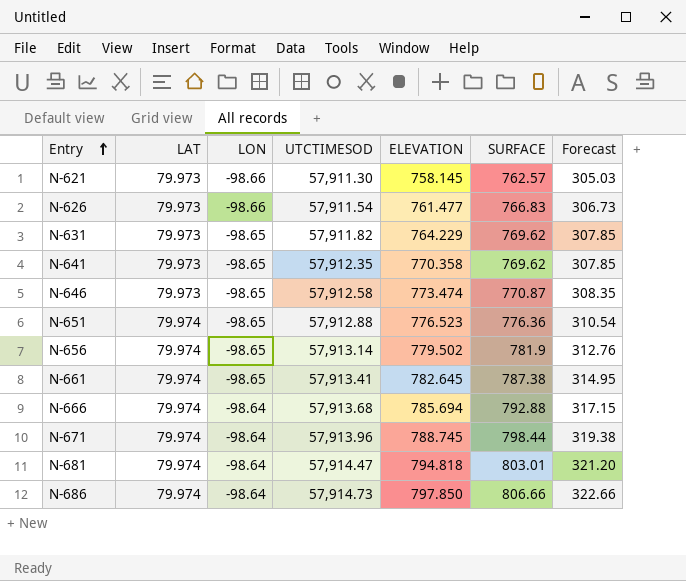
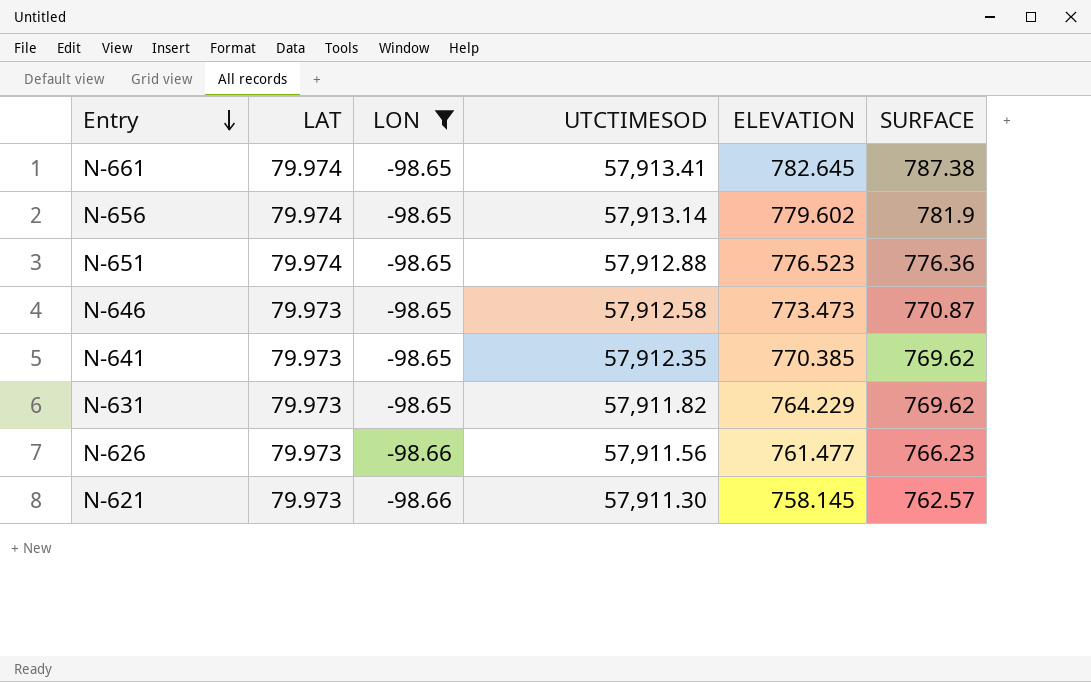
filter: none -> LON != -98.64
row order: Entry ascending -> Entry descending
column Forecast | formula: [SURFACE] * 0.4 -> none
N-656 | ELEVATION: 779.502 -> 779.602
N-646 | ELEVATION: 773.474 -> 773.473
N-641 | ELEVATION: 770.358 -> 770.385
N-626 | UTCTIMESOD: 57,911.54 -> 57,911.56
N-626 | SURFACE: 766.83 -> 766.23

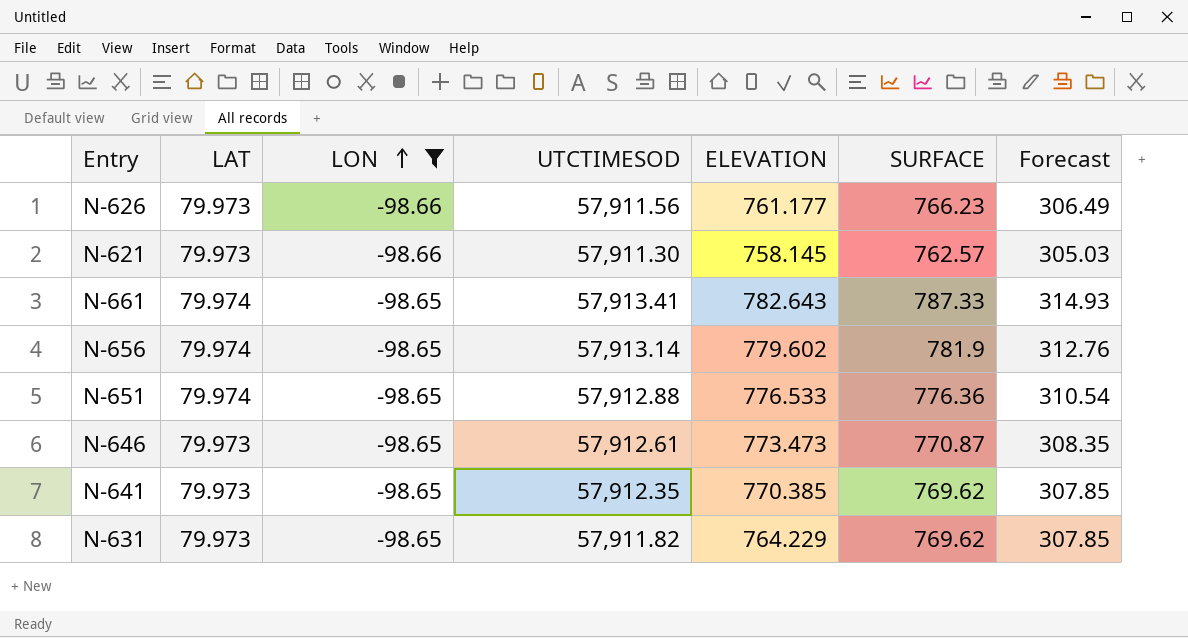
row order: Entry descending -> LON ascending
column Forecast | formula: none -> [SURFACE] * 0.4
N-626 | ELEVATION: 761.477 -> 761.177
N-661 | ELEVATION: 782.645 -> 782.643
N-661 | SURFACE: 787.38 -> 787.33
N-651 | ELEVATION: 776.523 -> 776.533
N-646 | UTCTIMESOD: 57,912.58 -> 57,912.61

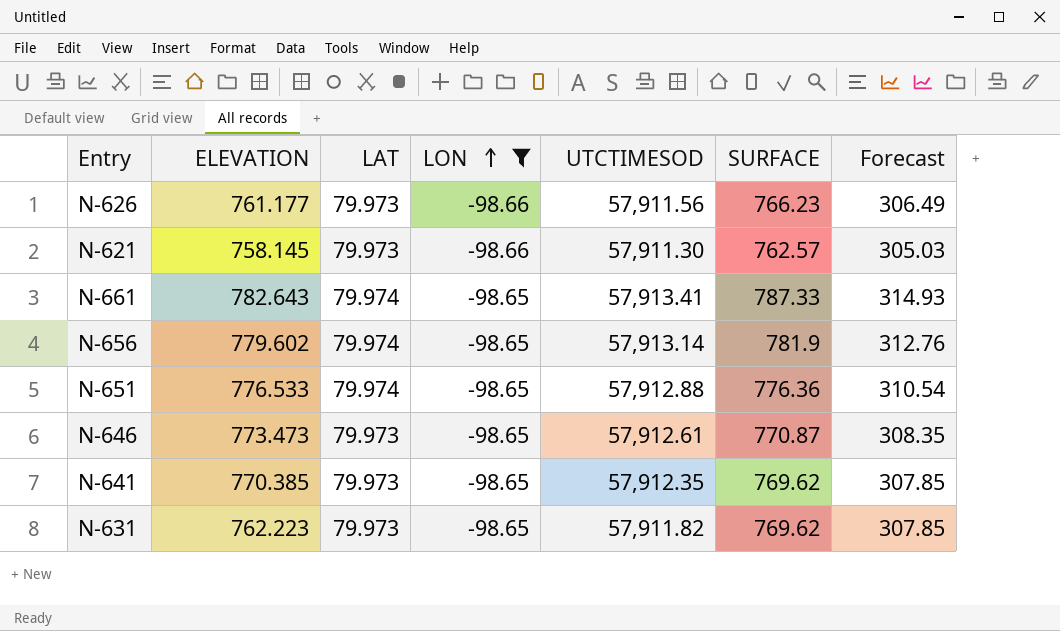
column ELEVATION | position: 5 -> 2
N-631 | ELEVATION: 764.229 -> 762.223

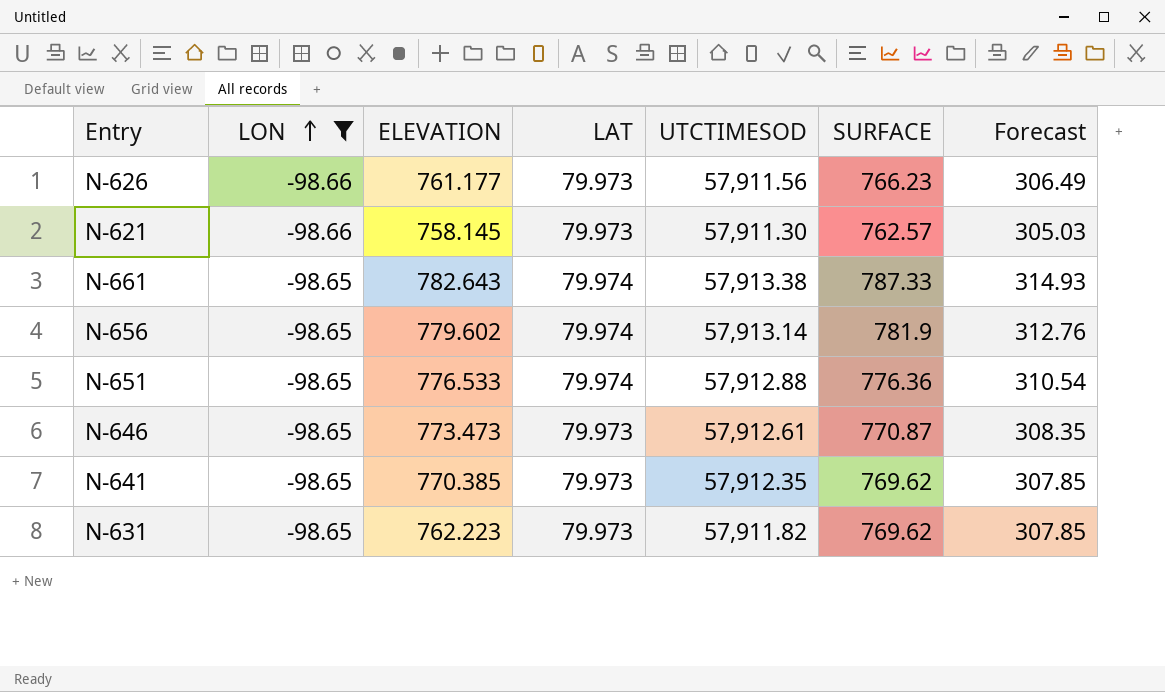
column LON | position: 4 -> 2
N-661 | UTCTIMESOD: 57,913.41 -> 57,913.38

